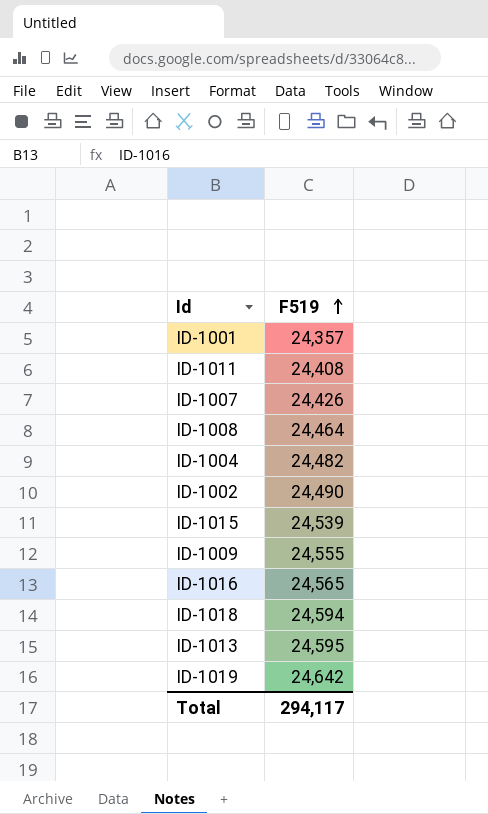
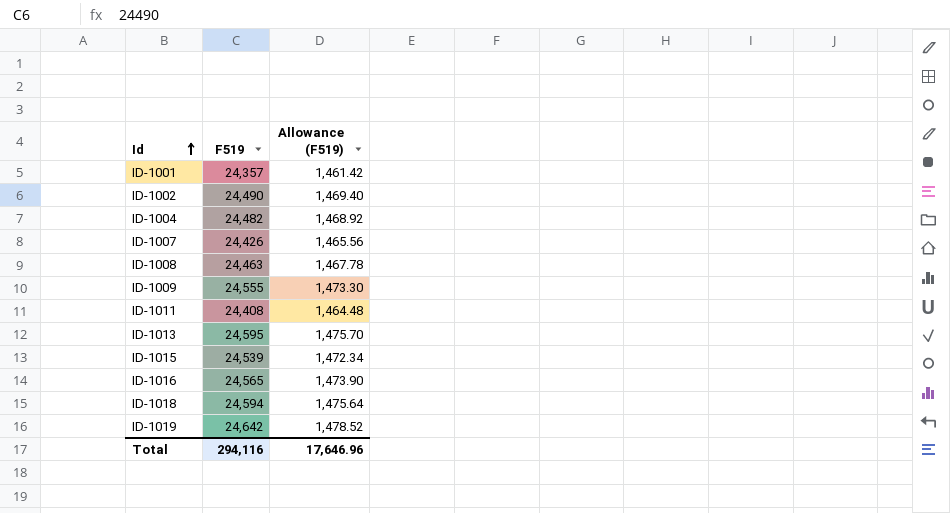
row order: F519 ascending -> Id ascending
column Allowance (F519) | formula: none -> [F519] * 0.06
ID-1008 | F519: 24,464 -> 24,463
Total | F519: 294,117 -> 294,116

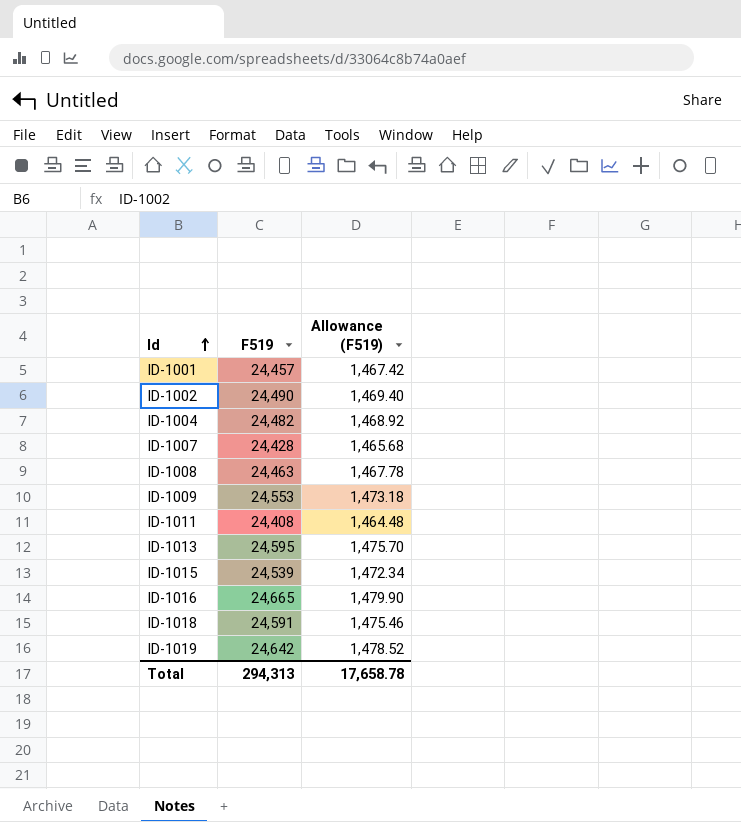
ID-1001 | F519: 24,357 -> 24,457
ID-1001 | Allowance (F519): 1,461.42 -> 1,467.42
ID-1007 | F519: 24,426 -> 24,428
ID-1007 | Allowance (F519): 1,465.56 -> 1,465.68
ID-1009 | F519: 24,555 -> 24,553
ID-1009 | Allowance (F519): 1,473.30 -> 1,473.18
ID-1016 | F519: 24,565 -> 24,665
ID-1016 | Allowance (F519): 1,473.90 -> 1,479.90
ID-1018 | F519: 24,594 -> 24,591
ID-1018 | Allowance (F519): 1,475.64 -> 1,475.46
Total | F519: 294,116 -> 294,313
Total | Allowance (F519): 17,646.96 -> 17,658.78

